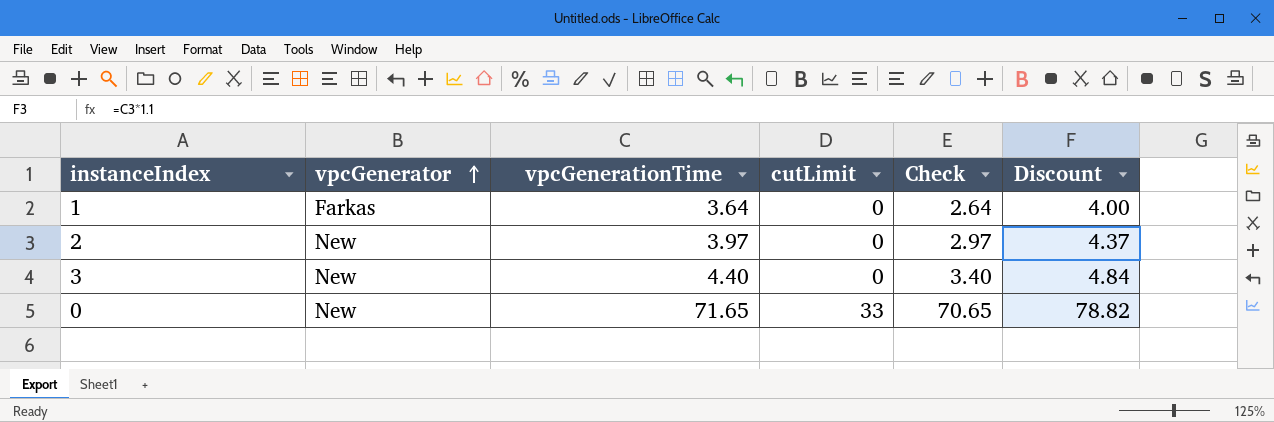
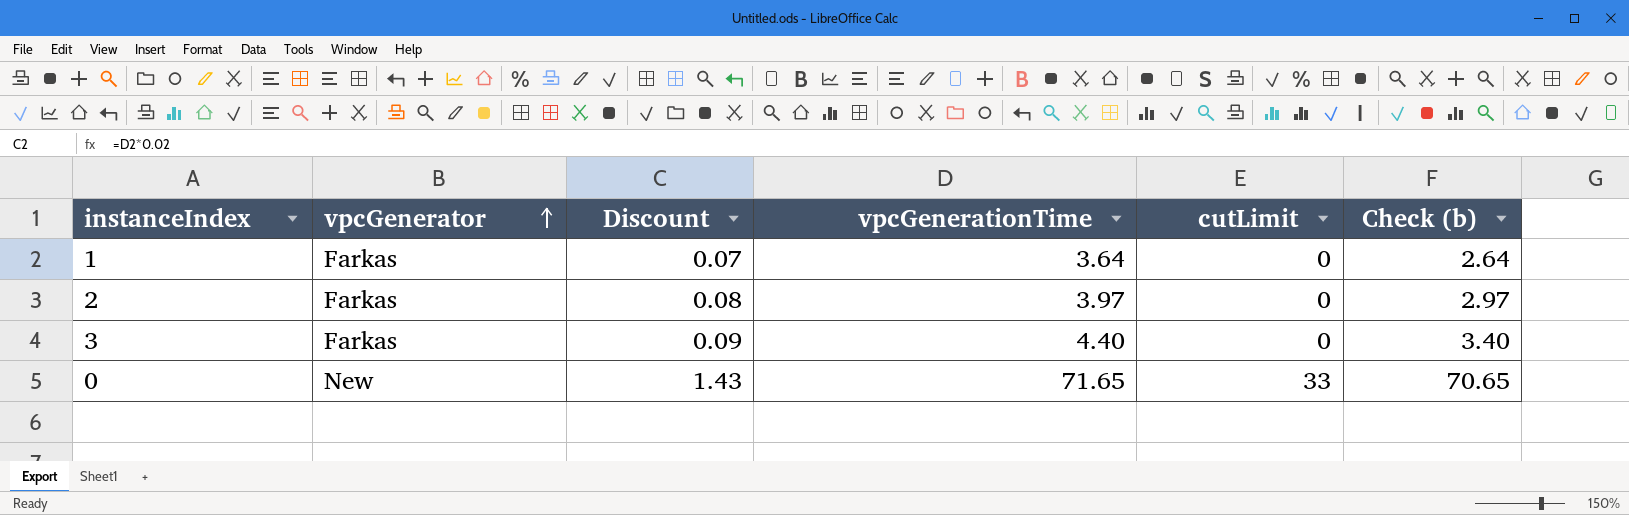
column Discount | formula: [vpcGenerationTime] * 1.1 -> [vpcGenerationTime] * 0.02
column Discount | position: 6 -> 3
column name: Check -> Check (b)
2 | vpcGenerator: New -> Farkas
3 | vpcGenerator: New -> Farkas

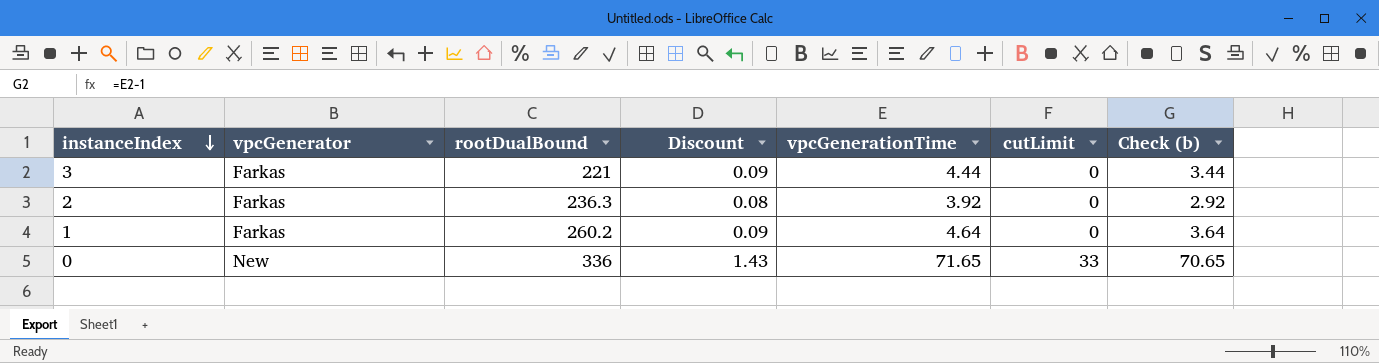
row order: vpcGenerator ascending -> instanceIndex descending
column rootDualBound | position: none -> 3
3 | vpcGenerationTime: 4.40 -> 4.44
3 | Check (b): 3.40 -> 3.44
2 | vpcGenerationTime: 3.97 -> 3.92
2 | Check (b): 2.97 -> 2.92
1 | Discount: 0.07 -> 0.09
1 | vpcGenerationTime: 3.64 -> 4.64
1 | Check (b): 2.64 -> 3.64

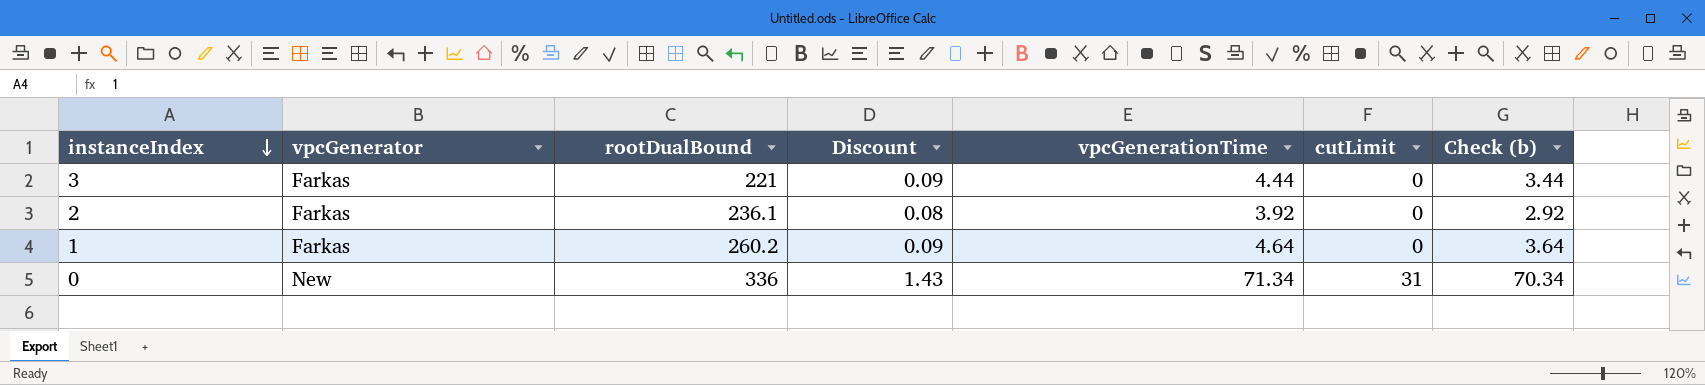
2 | rootDualBound: 236.3 -> 236.1
0 | vpcGenerationTime: 71.65 -> 71.34
0 | cutLimit: 33 -> 31
0 | Check (b): 70.65 -> 70.34

